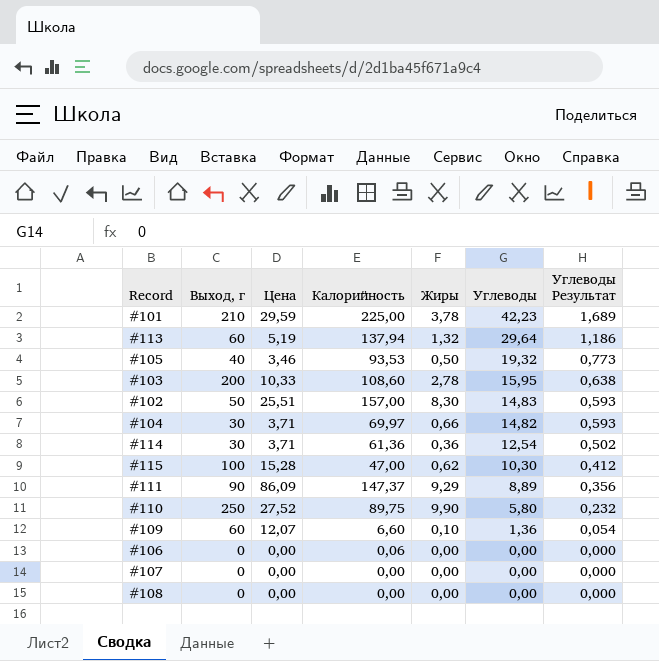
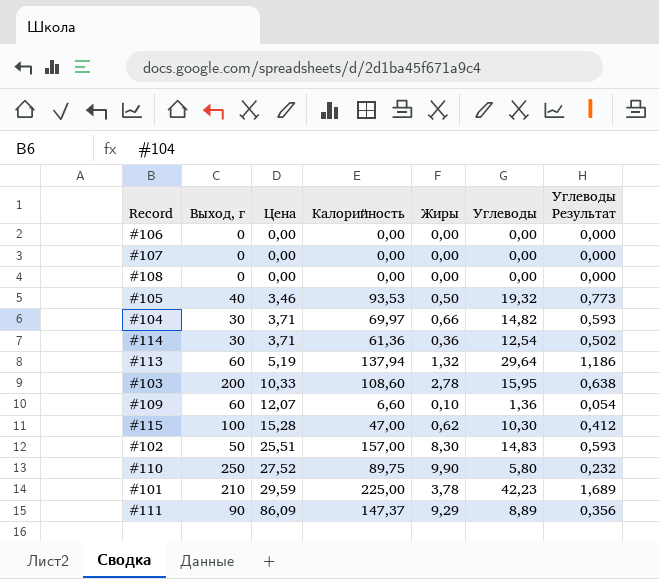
row order: Углеводы descending -> Цена ascending
#106 | Калорийность: 0,06 -> 0,00

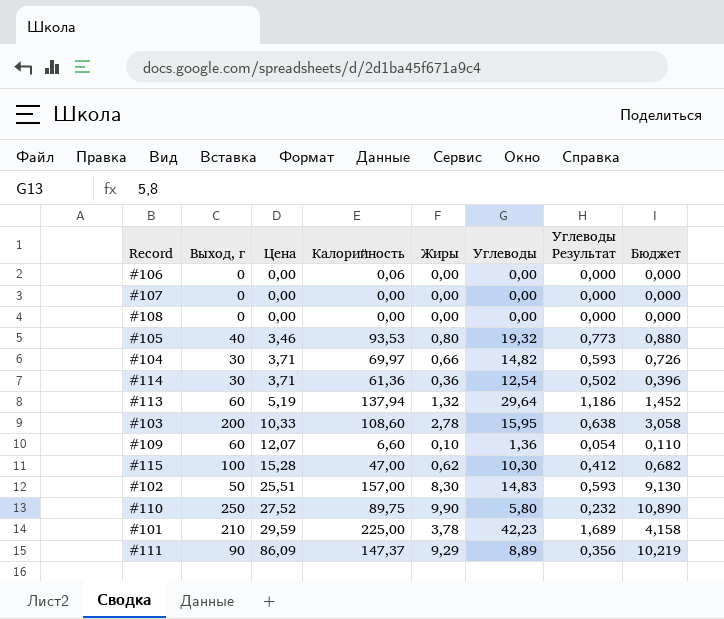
column Бюджет | formula: none -> [Жиры] * 1,1
#106 | Калорийность: 0,00 -> 0,06
#105 | Жиры: 0,50 -> 0,80

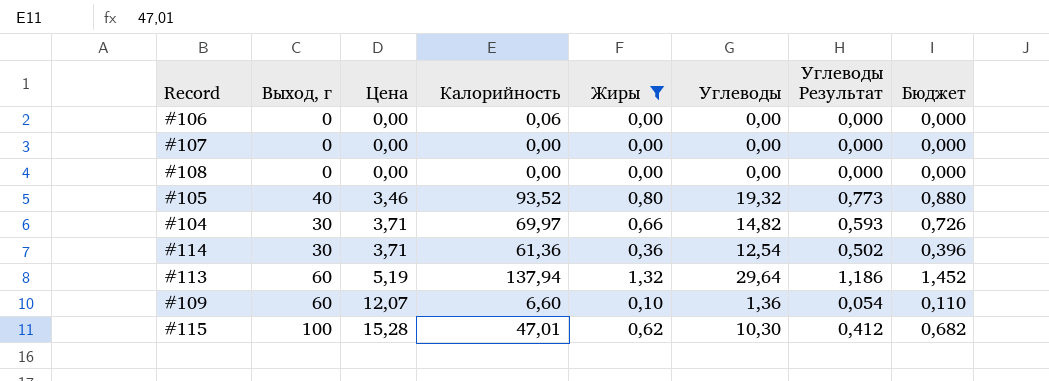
filter: none -> Жиры <= 1,32
#105 | Калорийность: 93,53 -> 93,52
#115 | Калорийность: 47,00 -> 47,01

